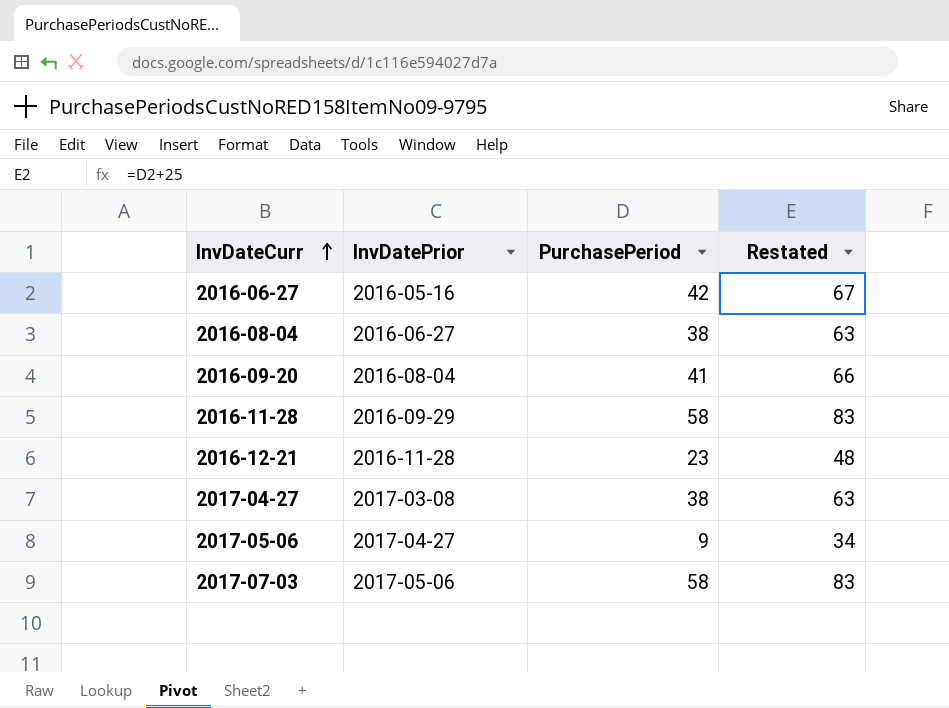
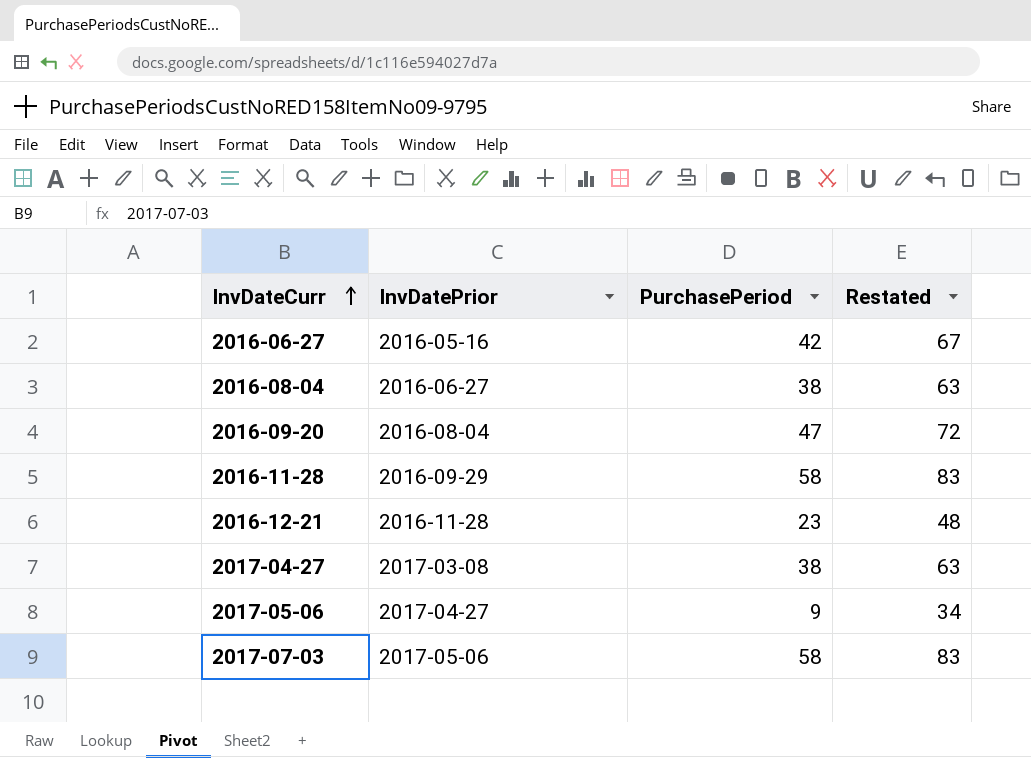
2016-09-20 | PurchasePeriod: 41 -> 47
2016-09-20 | Restated: 66 -> 72

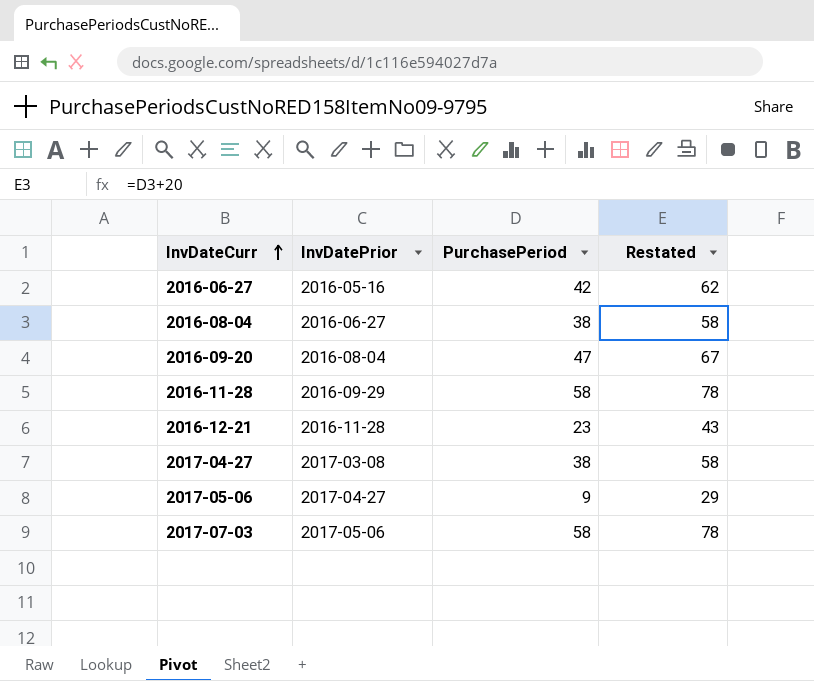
column Restated | formula: [PurchasePeriod] + 25 -> [PurchasePeriod] + 20

